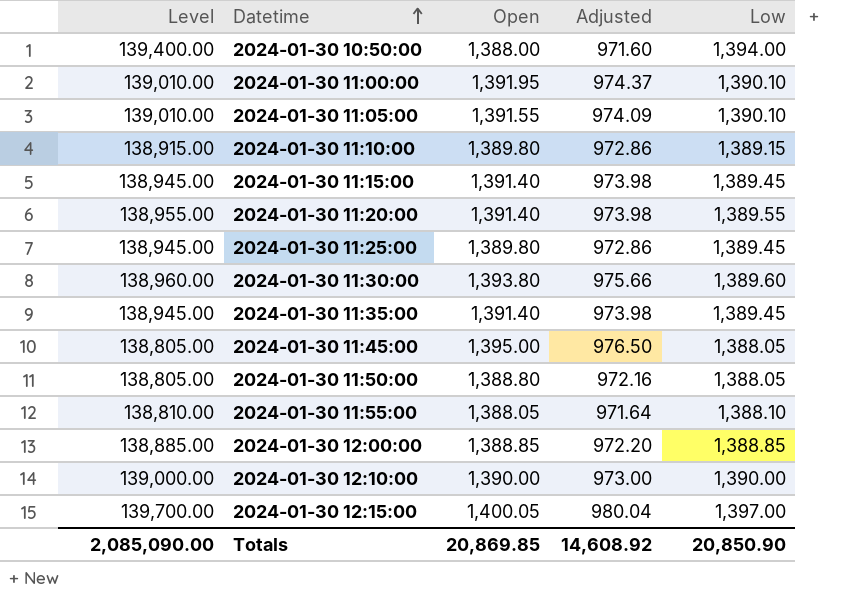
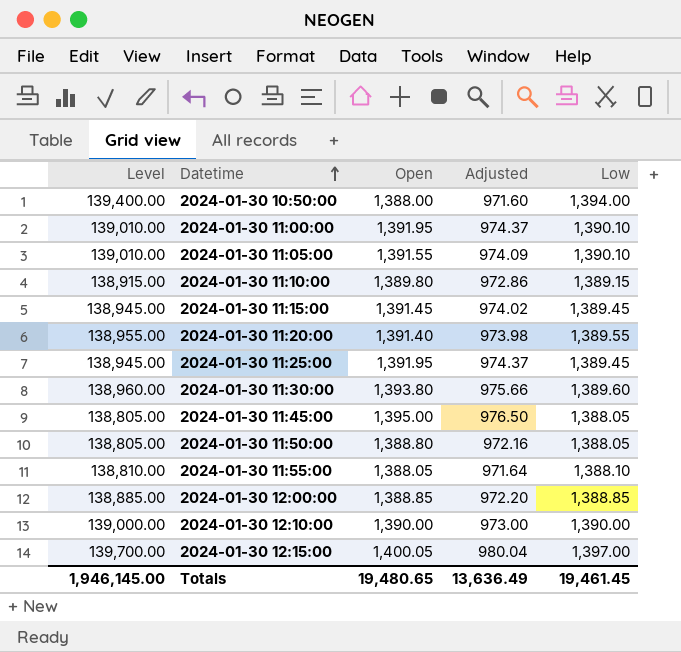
row 2024-01-30 11:35:00: 138,945.00 | 1,391.40 | 973.98 | 1,389.45 -> none
2024-01-30 11:15:00 | Open: 1,391.40 -> 1,391.45
2024-01-30 11:15:00 | Adjusted: 973.98 -> 974.02
2024-01-30 11:25:00 | Open: 1,389.80 -> 1,391.95
2024-01-30 11:25:00 | Adjusted: 972.86 -> 974.37
Totals | Level: 2,085,090.00 -> 1,946,145.00
Totals | Open: 20,869.85 -> 19,480.65
Totals | Adjusted: 14,608.92 -> 13,636.49
Totals | Low: 20,850.90 -> 19,461.45

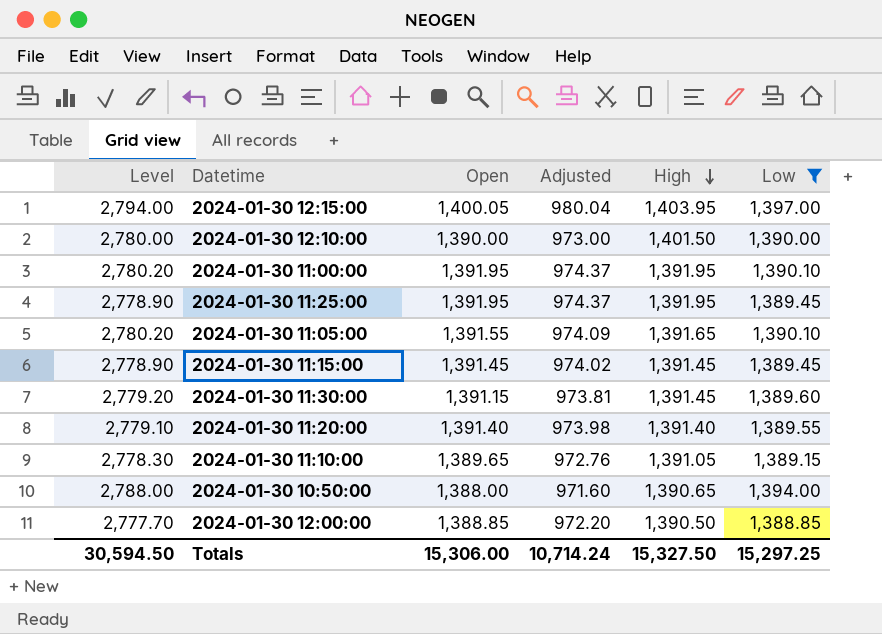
filter: none -> Low >= 1,388.85
row order: Datetime ascending -> High descending
column Level | formula: [Low] * 100 -> [Low] * 2
column High | position: none -> 5
2024-01-30 11:30:00 | Open: 1,393.80 -> 1,391.15
2024-01-30 11:30:00 | Adjusted: 975.66 -> 973.81
2024-01-30 11:10:00 | Open: 1,389.80 -> 1,389.65
2024-01-30 11:10:00 | Adjusted: 972.86 -> 972.76
Totals | Level: 1,946,145.00 -> 30,594.50
Totals | Open: 19,480.65 -> 15,306.00
Totals | Adjusted: 13,636.49 -> 10,714.24
Totals | Low: 19,461.45 -> 15,297.25

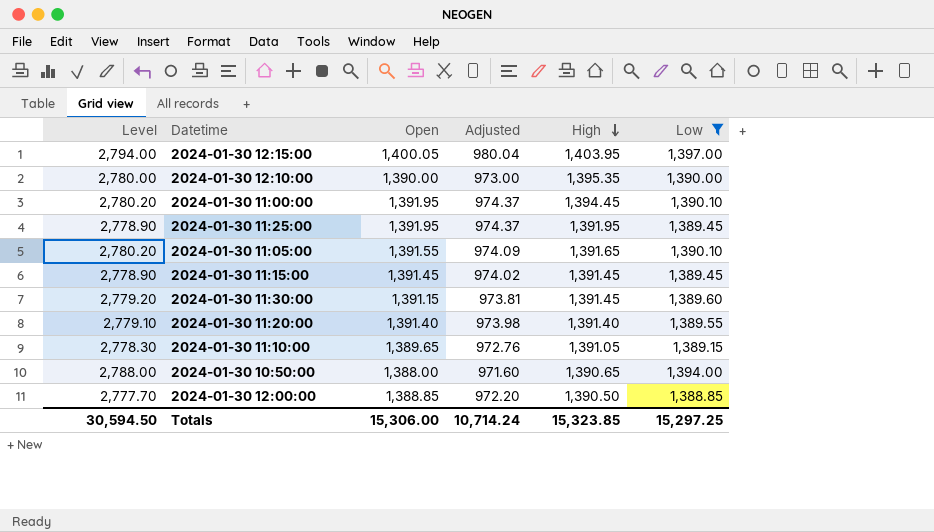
2024-01-30 12:10:00 | High: 1,401.50 -> 1,395.35
2024-01-30 11:00:00 | High: 1,391.95 -> 1,394.45
Totals | High: 15,327.50 -> 15,323.85

